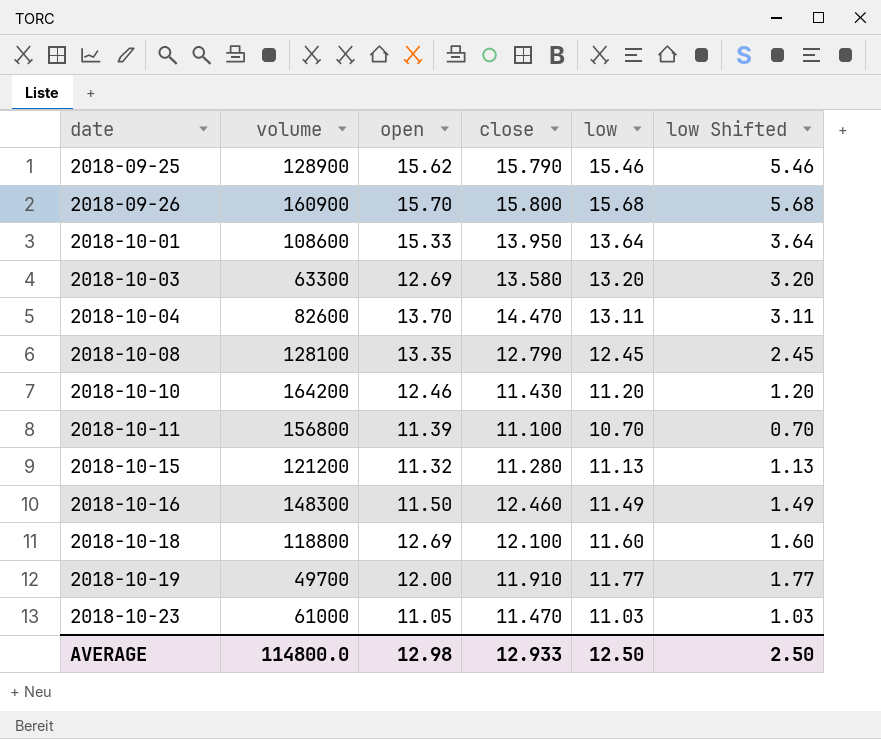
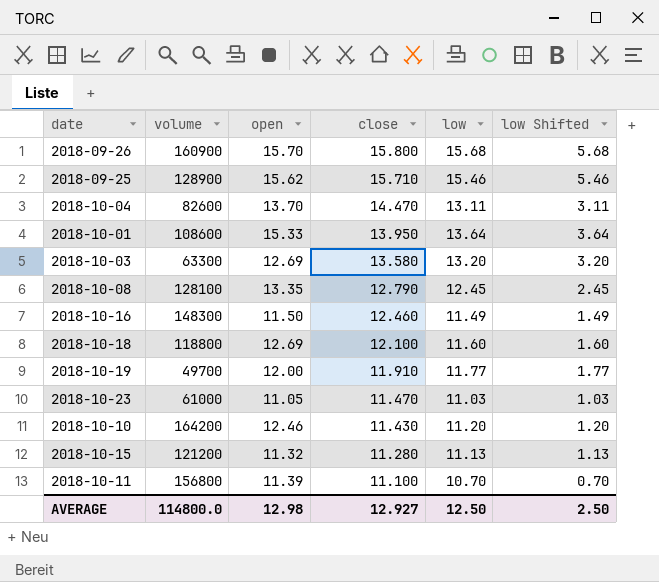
row order: date ascending -> close descending
2018-09-25 | close: 15.790 -> 15.710
AVERAGE | close: 12.933 -> 12.927

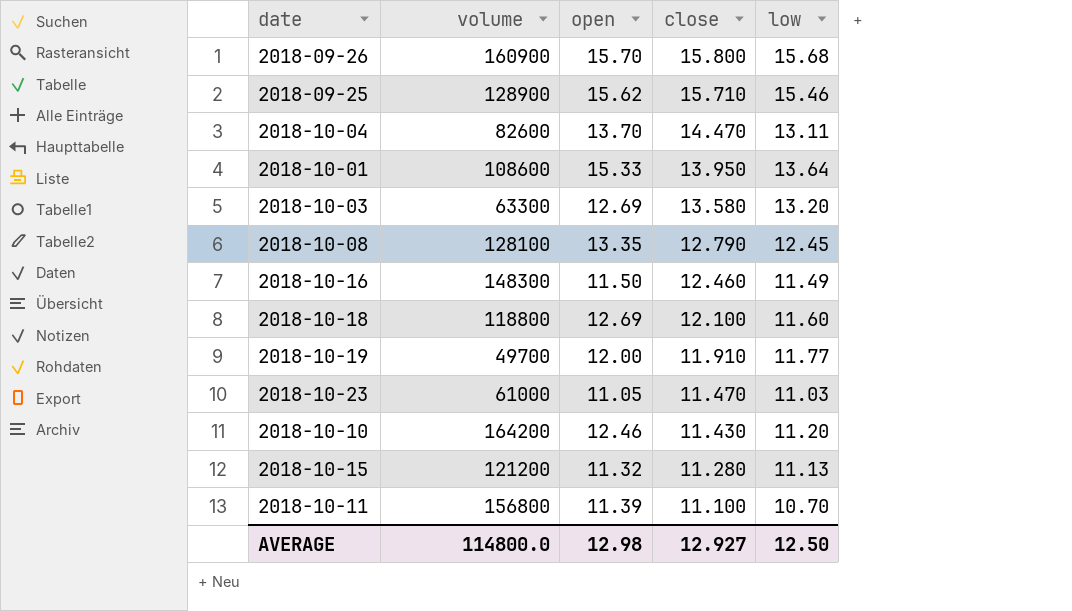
column low Shifted | formula: [low] - 10 -> none

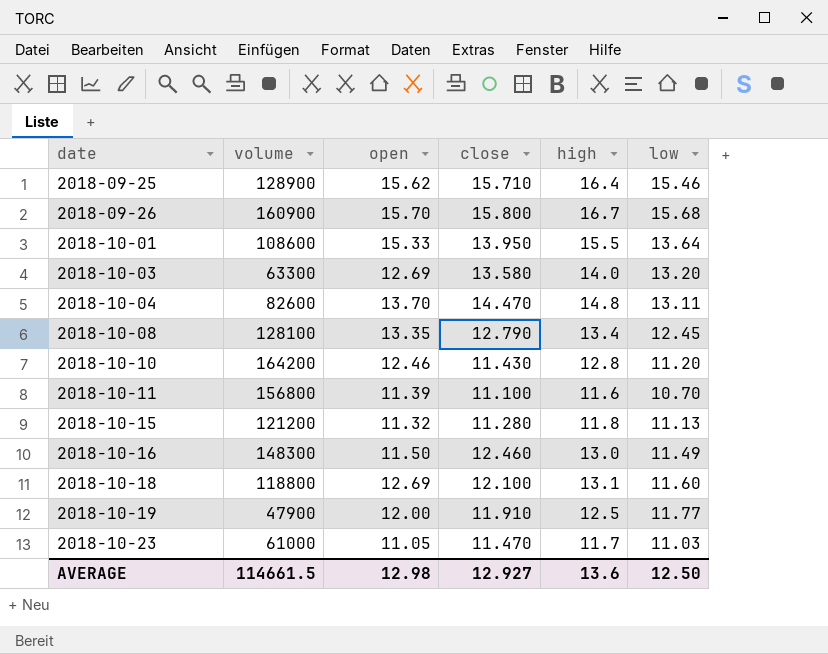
row order: close descending -> date ascending
column high | position: none -> 5
2018-10-19 | volume: 49700 -> 47900
AVERAGE | volume: 114800.0 -> 114661.5

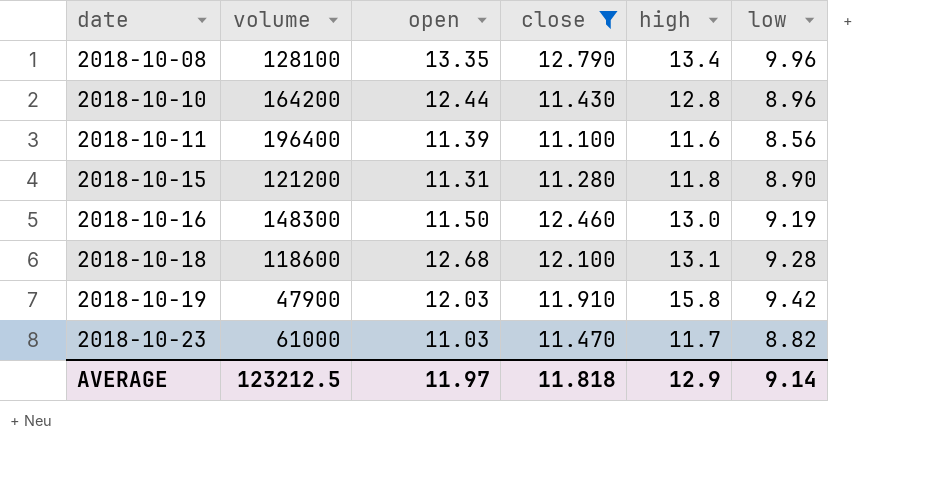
filter: none -> close <= 12.790
2018-10-08 | low: 12.45 -> 9.96
2018-10-10 | open: 12.46 -> 12.44
2018-10-10 | low: 11.20 -> 8.96
2018-10-11 | volume: 156800 -> 196400
2018-10-11 | low: 10.70 -> 8.56
2018-10-15 | open: 11.32 -> 11.31
2018-10-15 | low: 11.13 -> 8.90
2018-10-16 | low: 11.49 -> 9.19
2018-10-18 | volume: 118800 -> 118600
2018-10-18 | open: 12.69 -> 12.68
2018-10-18 | low: 11.60 -> 9.28
2018-10-19 | open: 12.00 -> 12.03
2018-10-19 | high: 12.5 -> 15.8
2018-10-19 | low: 11.77 -> 9.42
2018-10-23 | open: 11.05 -> 11.03
2018-10-23 | low: 11.03 -> 8.82
AVERAGE | volume: 114661.5 -> 123212.5
AVERAGE | open: 12.98 -> 11.97
AVERAGE | close: 12.927 -> 11.818
AVERAGE | high: 13.6 -> 12.9
AVERAGE | low: 12.50 -> 9.14

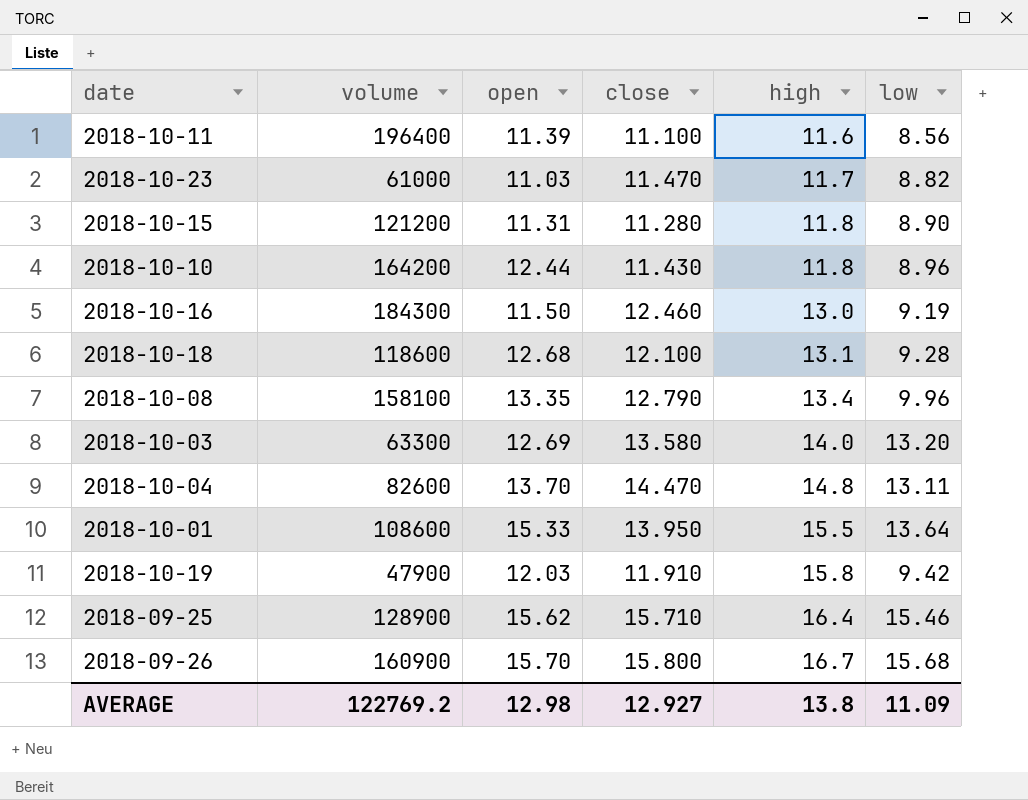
filter: close <= 12.790 -> none
row order: date ascending -> high ascending
2018-10-10 | high: 12.8 -> 11.8
2018-10-16 | volume: 148300 -> 184300
2018-10-08 | volume: 128100 -> 158100
AVERAGE | volume: 123212.5 -> 122769.2
AVERAGE | open: 11.97 -> 12.98
AVERAGE | close: 11.818 -> 12.927
AVERAGE | high: 12.9 -> 13.8
AVERAGE | low: 9.14 -> 11.09

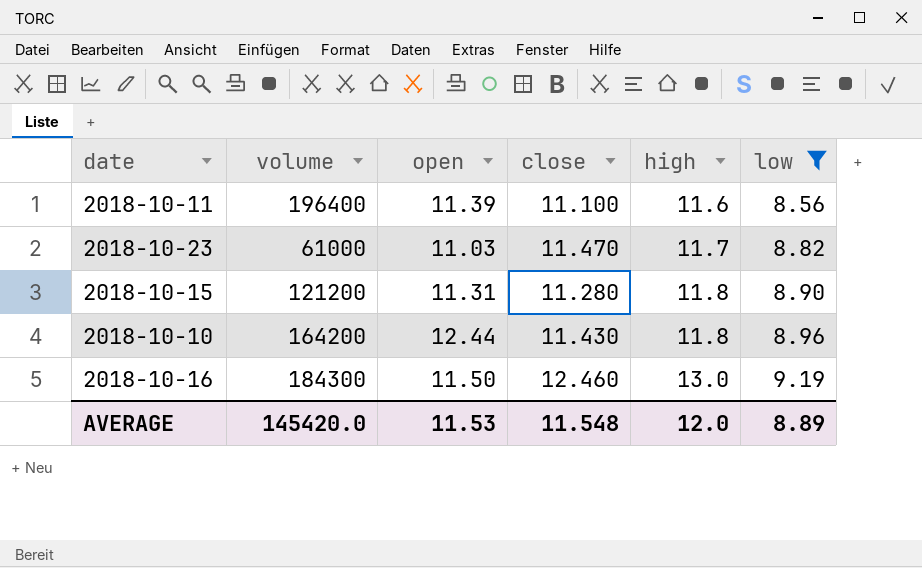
filter: none -> low <= 9.19
AVERAGE | volume: 122769.2 -> 145420.0
AVERAGE | open: 12.98 -> 11.53
AVERAGE | close: 12.927 -> 11.548
AVERAGE | high: 13.8 -> 12.0
AVERAGE | low: 11.09 -> 8.89

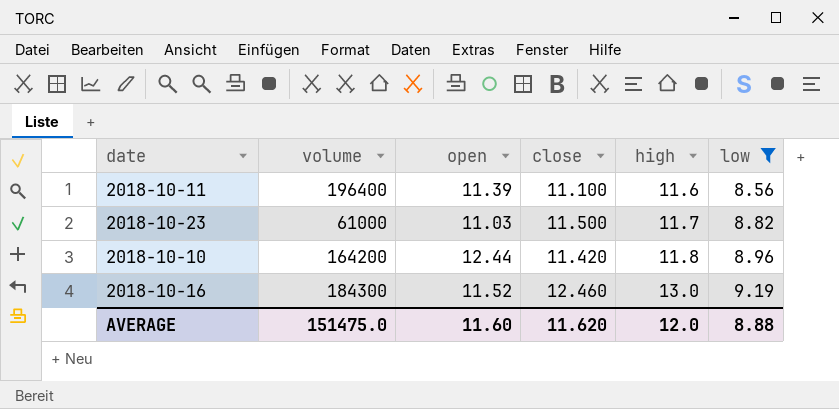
row 2018-10-15: 121200 | 11.31 | 11.280 | 11.8 | 8.90 -> none
2018-10-23 | close: 11.470 -> 11.500
2018-10-10 | close: 11.430 -> 11.420
2018-10-16 | open: 11.50 -> 11.52
AVERAGE | volume: 145420.0 -> 151475.0
AVERAGE | open: 11.53 -> 11.60
AVERAGE | close: 11.548 -> 11.620
AVERAGE | low: 8.89 -> 8.88

